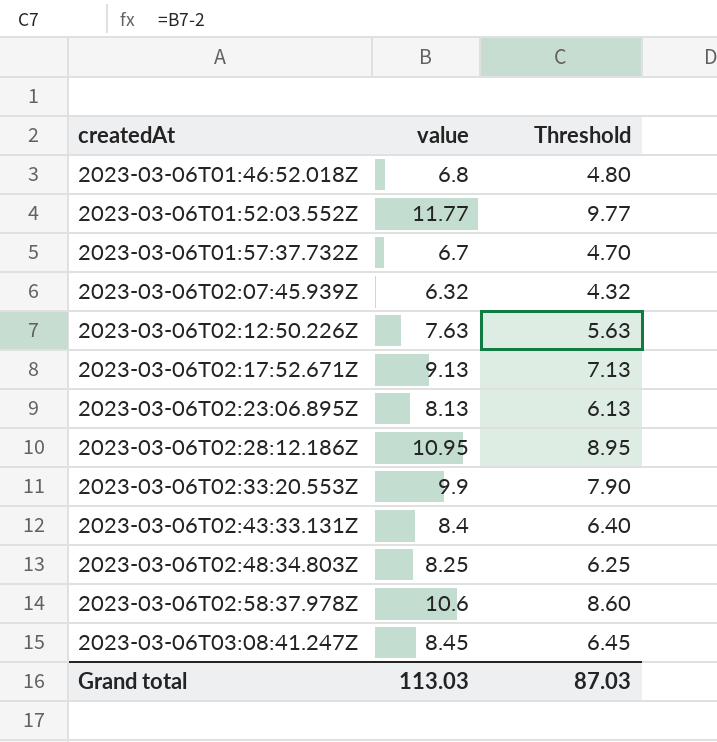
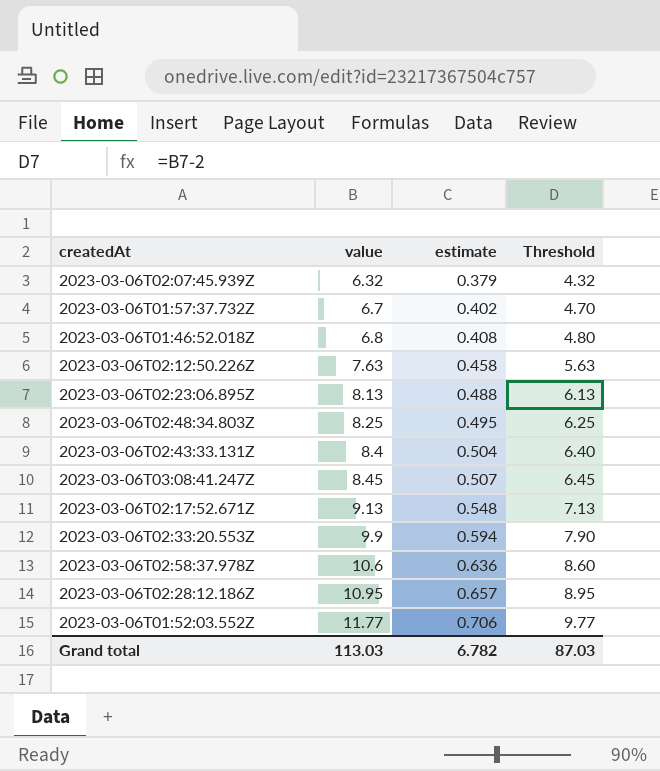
row order: createdAt ascending -> value ascending
column estimate | formula: none -> [value] * 0.06

